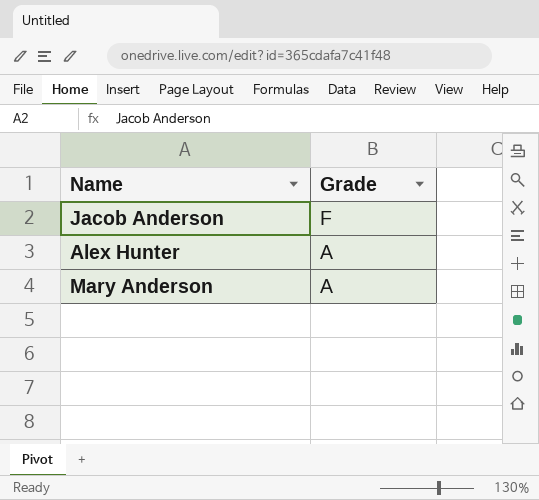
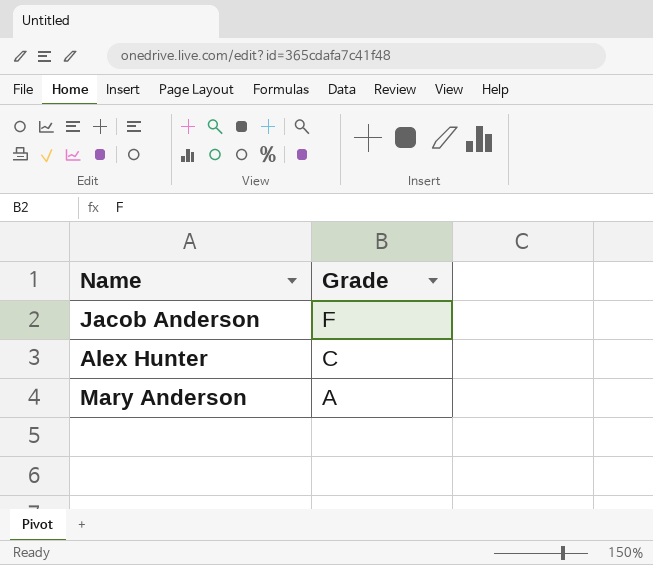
Alex Hunter | Grade: A -> C

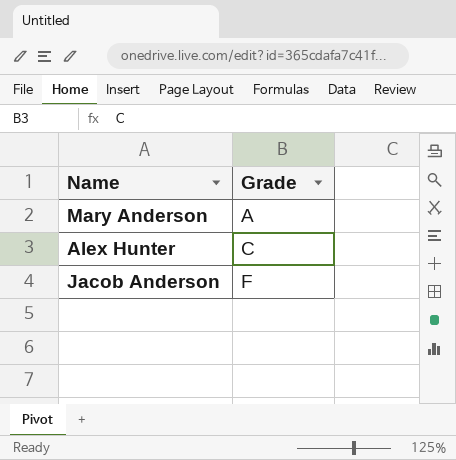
row order: Grade descending -> Grade ascending

